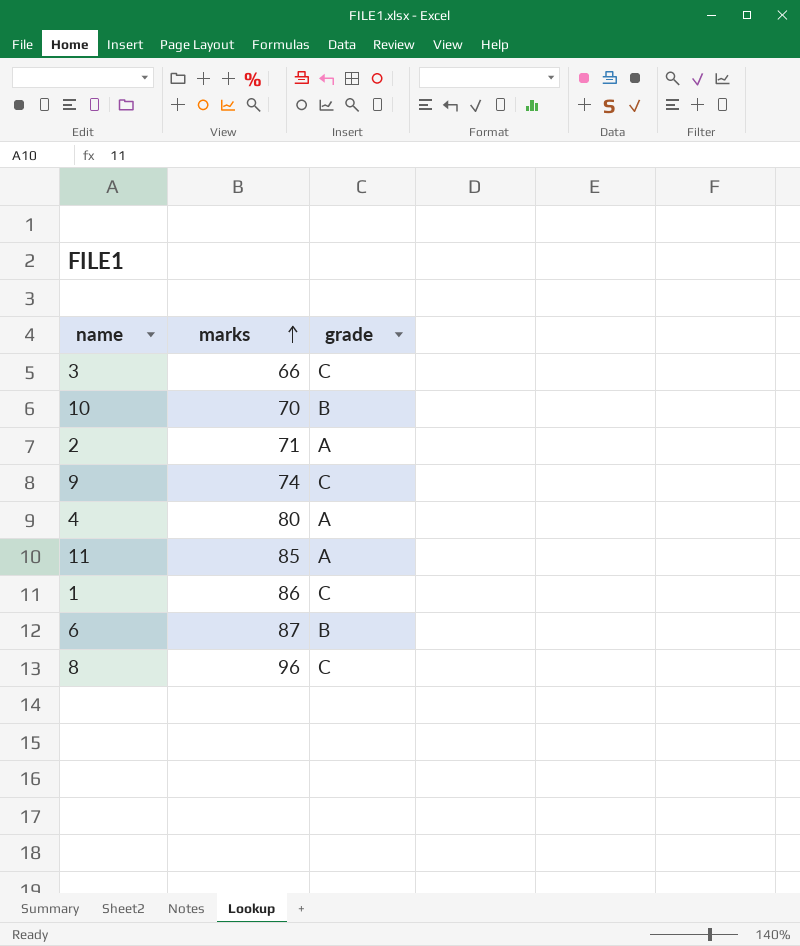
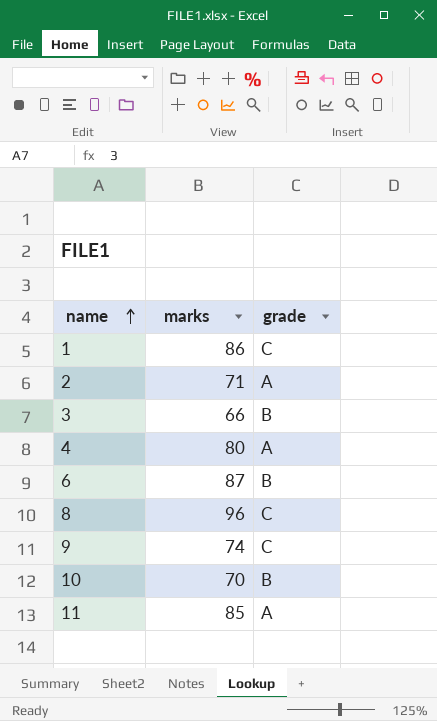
row order: marks ascending -> name ascending
3 | grade: C -> B

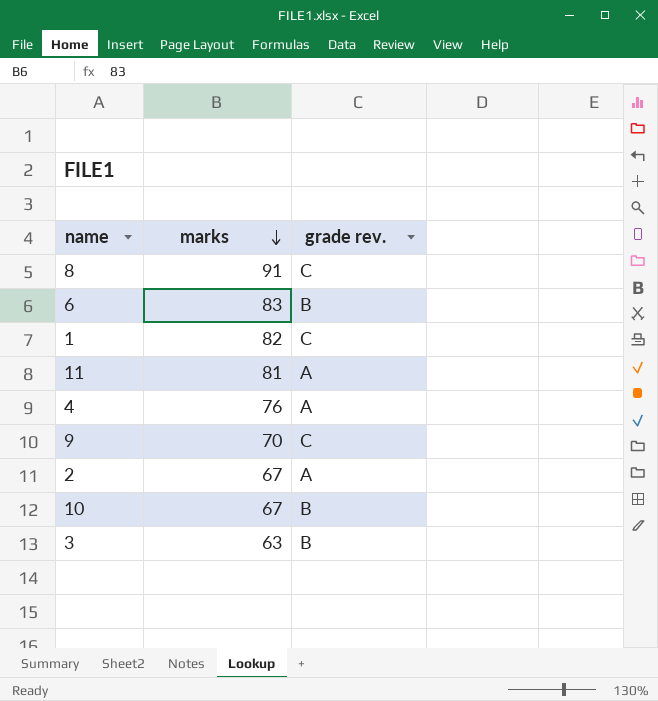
row order: name ascending -> marks descending
column name: grade -> grade rev.
8 | marks: 96 -> 91
6 | marks: 87 -> 83
1 | marks: 86 -> 82
11 | marks: 85 -> 81
4 | marks: 80 -> 76
9 | marks: 74 -> 70
2 | marks: 71 -> 67
10 | marks: 70 -> 67
3 | marks: 66 -> 63

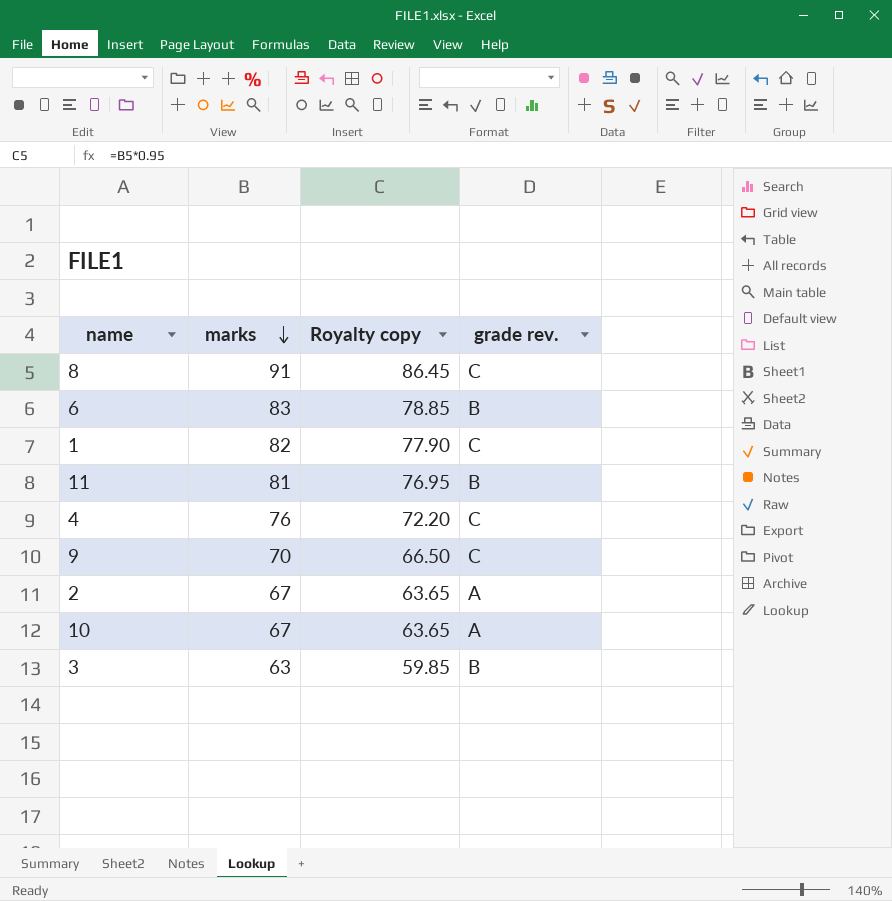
column Royalty copy | formula: none -> [marks] * 0.95
11 | grade rev.: A -> B
4 | grade rev.: A -> C
10 | grade rev.: B -> A

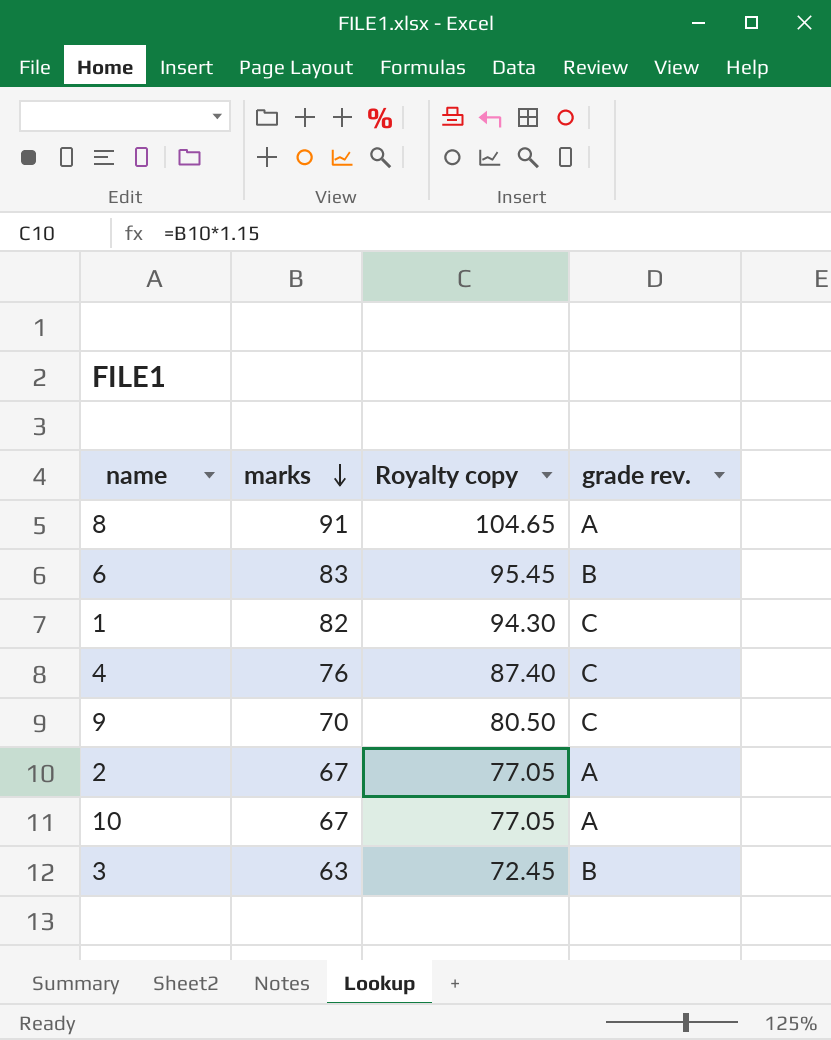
column Royalty copy | formula: [marks] * 0.95 -> [marks] * 1.15
row 11: 81 | 76.95 | B -> none
8 | grade rev.: C -> A

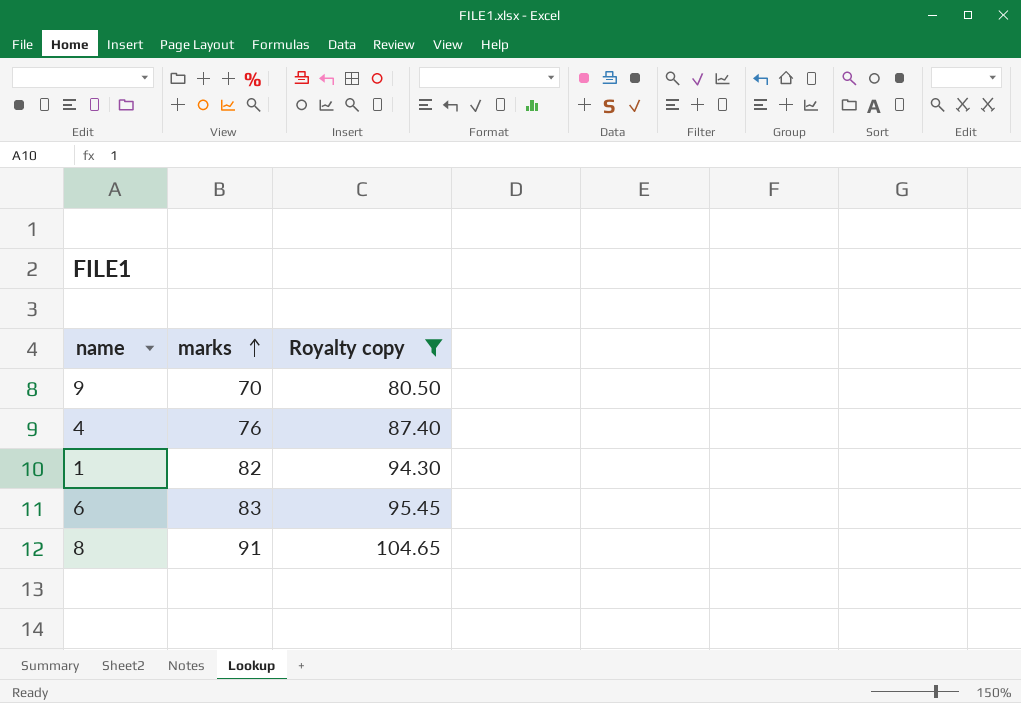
filter: none -> Royalty copy >= 80.50
row order: marks descending -> marks ascending
column grade rev. | position: 4 -> none

